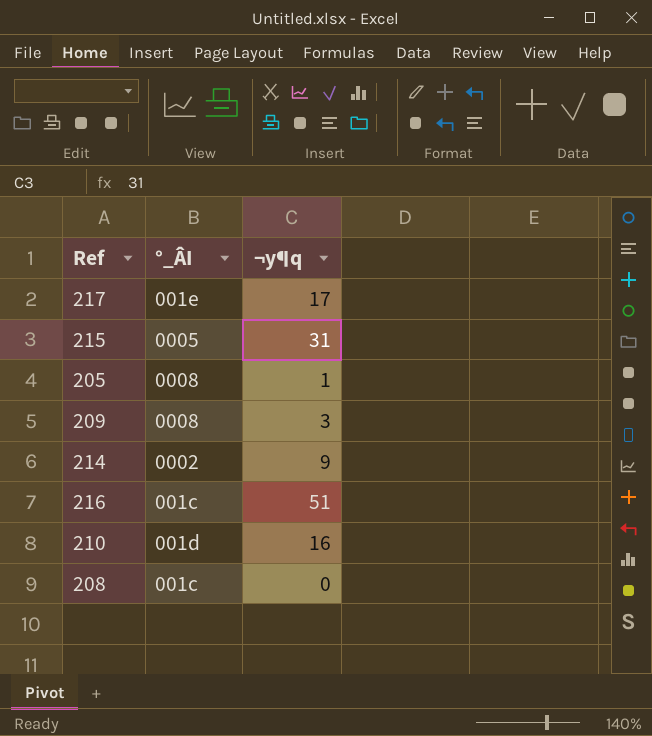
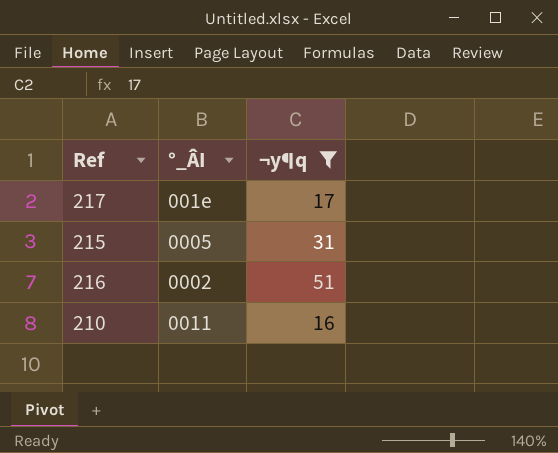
filter: none -> ¬y¶q >= 16
216 | °_ÂI: 001c -> 0002
210 | °_ÂI: 001d -> 0011

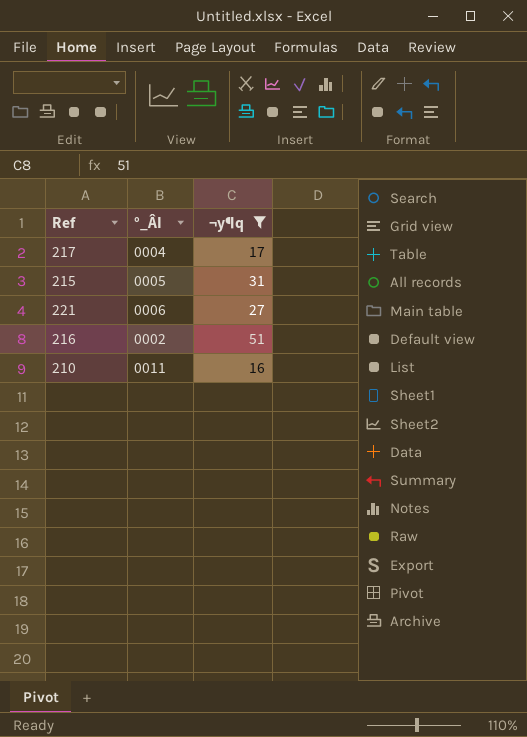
217 | °_ÂI: 001e -> 0004
row 221: none -> 0006 | 27

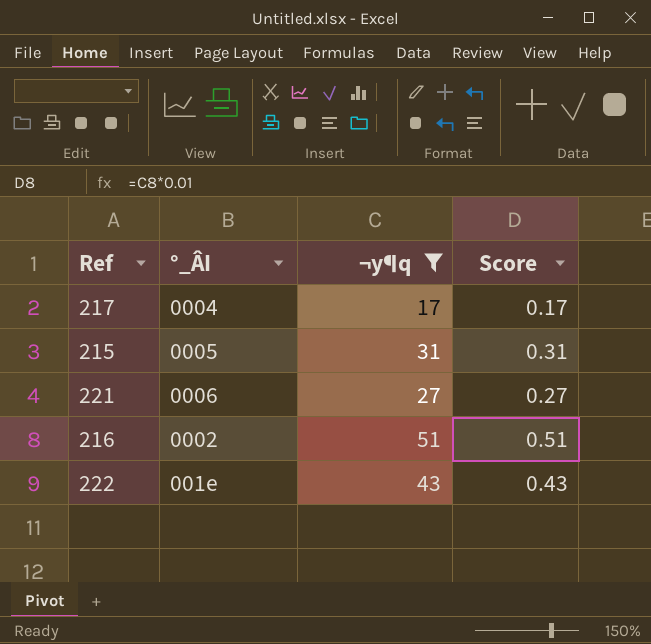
column Score | formula: none -> [¬y¶q] * 0.01
row 210: 0011 | 16 -> none
row 222: none -> 001e | 43 | 0.43

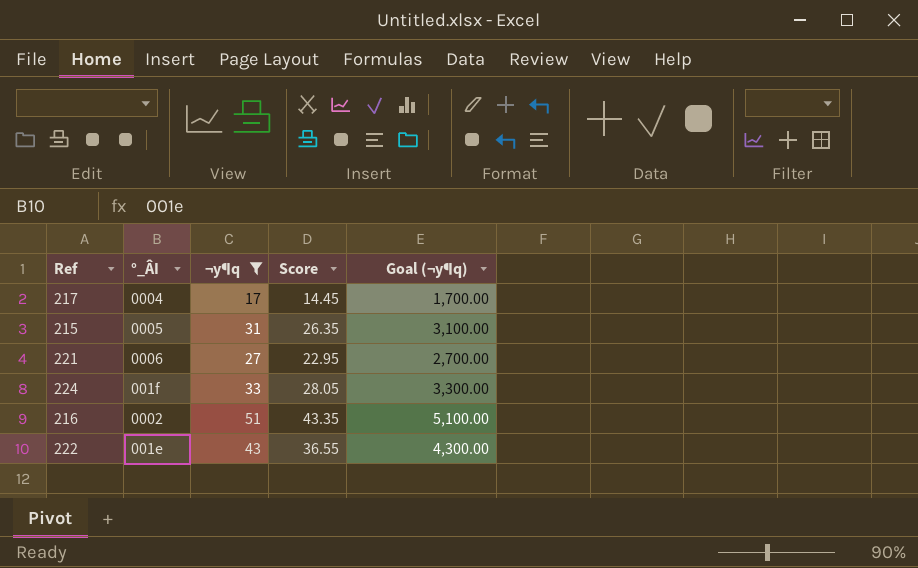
column Score | formula: [¬y¶q] * 0.01 -> [¬y¶q] * 0.85
column Goal (¬y¶q) | formula: none -> [¬y¶q] * 100
row 224: none -> 001f | 33 | 28.05 | 3,300.00

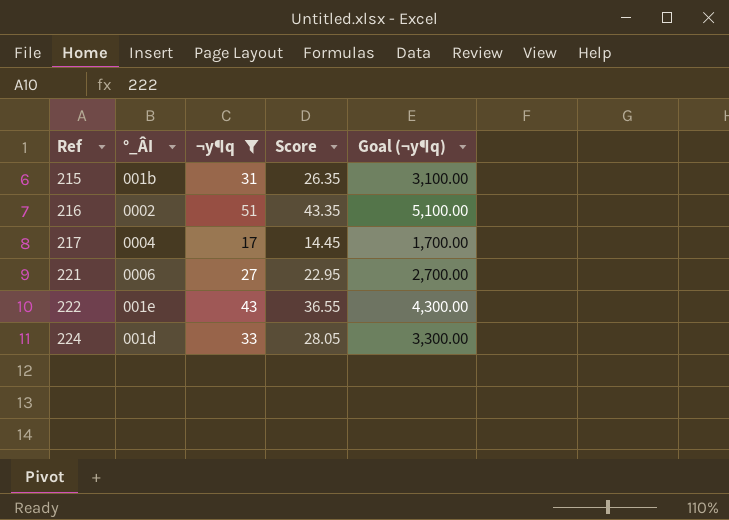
row order: none -> Ref ascending
215 | °_ÂI: 0005 -> 001b
224 | °_ÂI: 001f -> 001d

